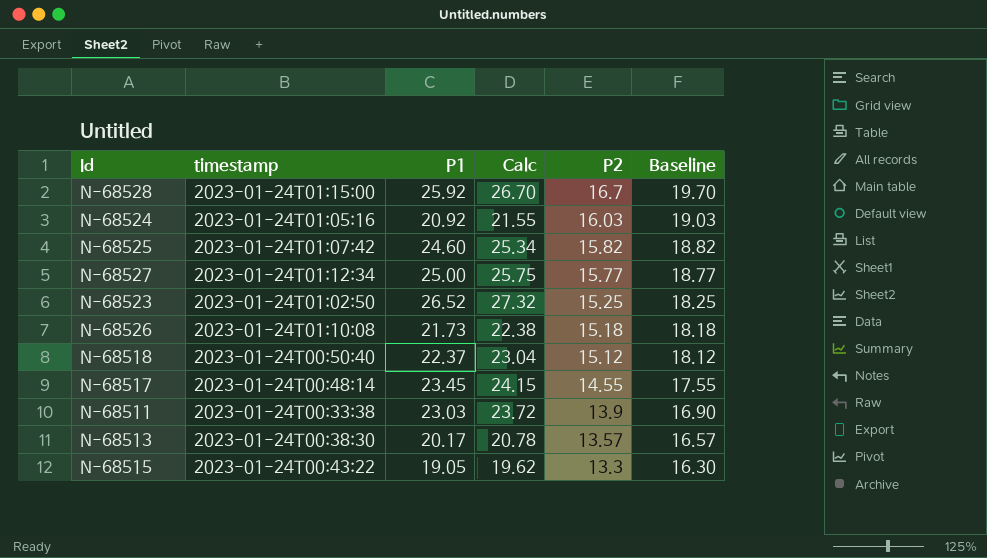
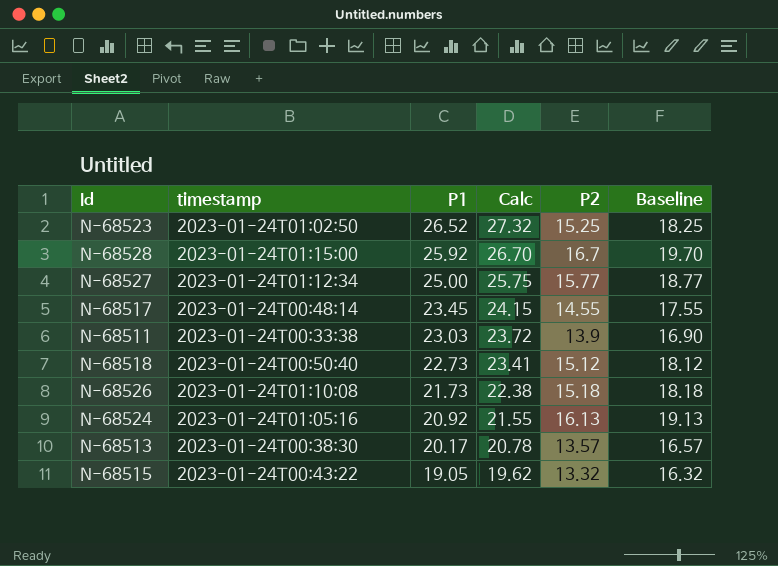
row order: P2 descending -> P1 descending
row N-68525: 2023-01-24T01:07:42 | 24.60 | 25.34 | 15.82 | 18.82 -> none
N-68518 | P1: 22.37 -> 22.73
N-68518 | Calc: 23.04 -> 23.41
N-68524 | P2: 16.03 -> 16.13
N-68524 | Baseline: 19.03 -> 19.13
N-68515 | P2: 13.3 -> 13.32
N-68515 | Baseline: 16.30 -> 16.32

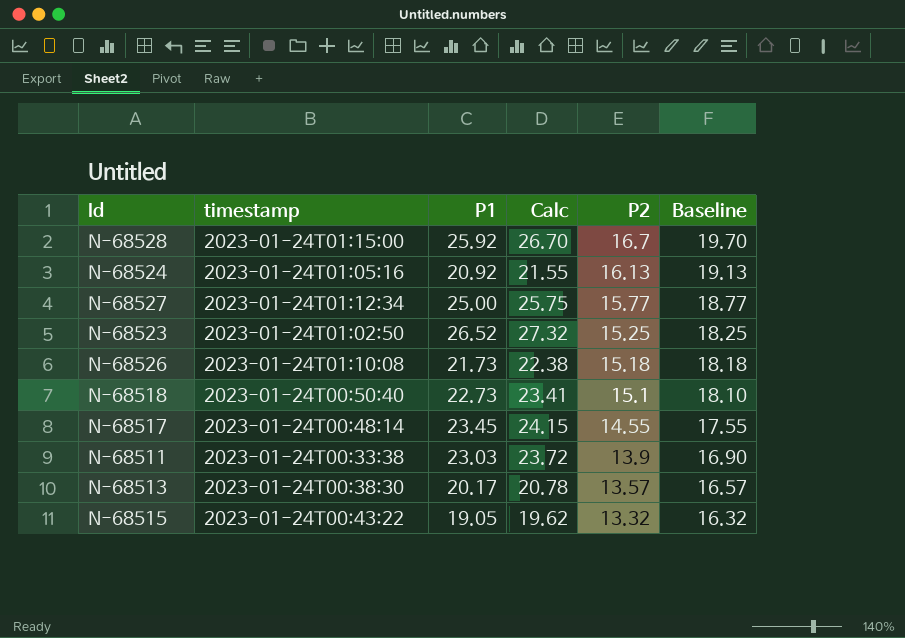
row order: P1 descending -> P2 descending
N-68518 | P2: 15.12 -> 15.1
N-68518 | Baseline: 18.12 -> 18.10

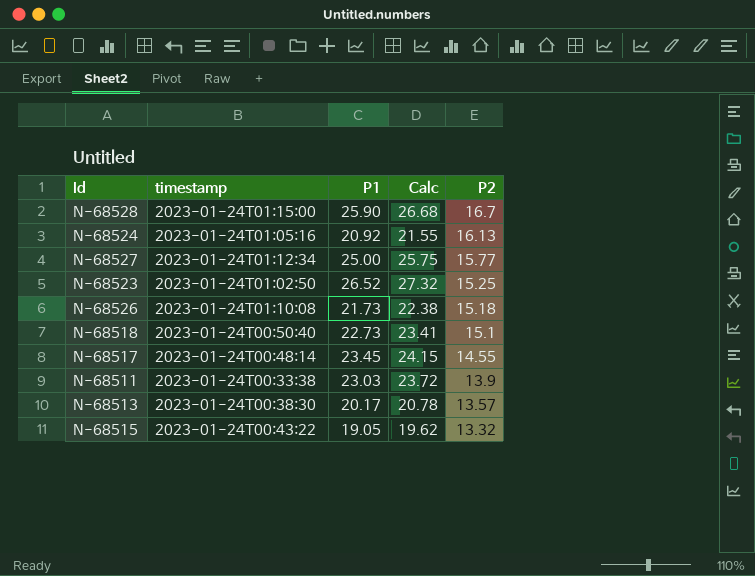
column Baseline | formula: [P2] + 3 -> none
N-68528 | P1: 25.92 -> 25.90
N-68528 | Calc: 26.70 -> 26.68

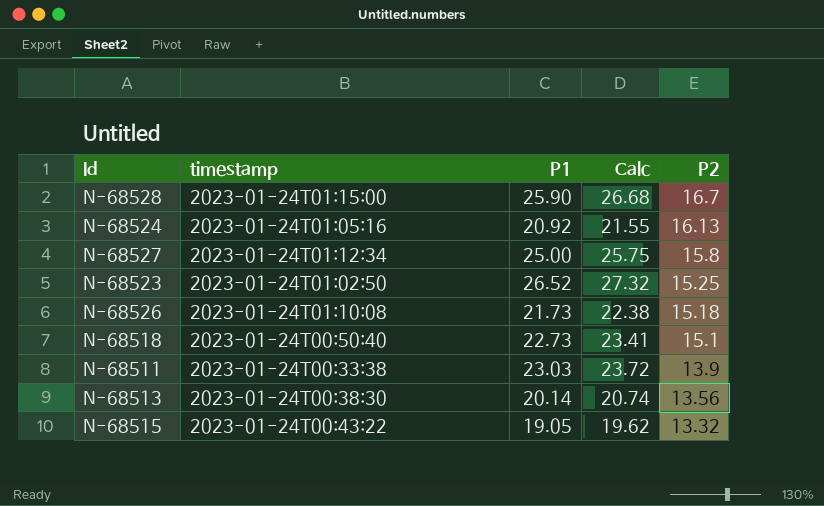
row N-68517: 2023-01-24T00:48:14 | 23.45 | 24.15 | 14.55 -> none
N-68527 | P2: 15.77 -> 15.8
N-68513 | P1: 20.17 -> 20.14
N-68513 | Calc: 20.78 -> 20.74
N-68513 | P2: 13.57 -> 13.56

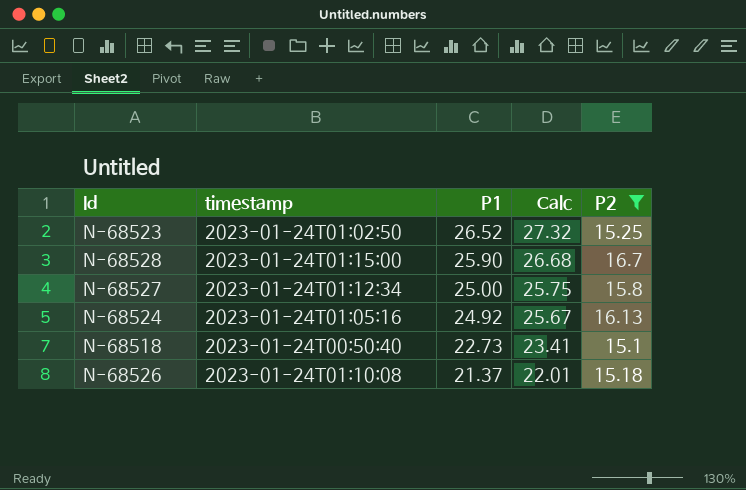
filter: none -> P2 >= 15.1
row order: P2 descending -> P1 descending
N-68524 | P1: 20.92 -> 24.92
N-68524 | Calc: 21.55 -> 25.67
N-68526 | P1: 21.73 -> 21.37
N-68526 | Calc: 22.38 -> 22.01

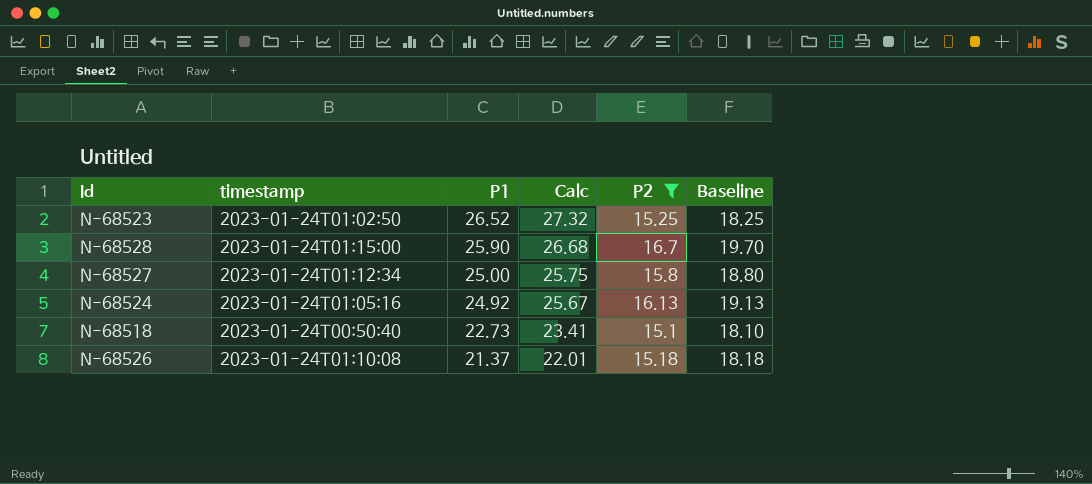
column Baseline | formula: none -> [P2] + 3

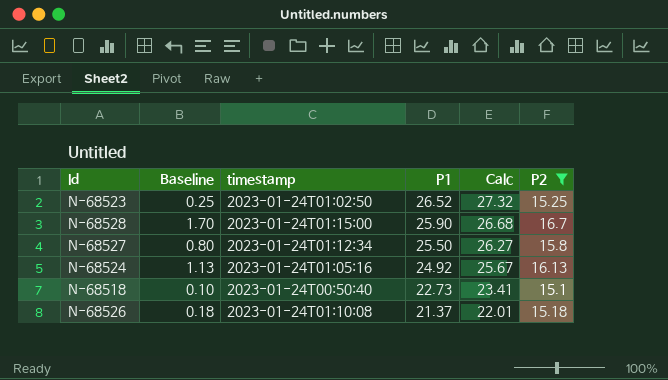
column Baseline | formula: [P2] + 3 -> [P2] - 15
column Baseline | position: 6 -> 2
N-68527 | P1: 25.00 -> 25.50
N-68527 | Calc: 25.75 -> 26.27

